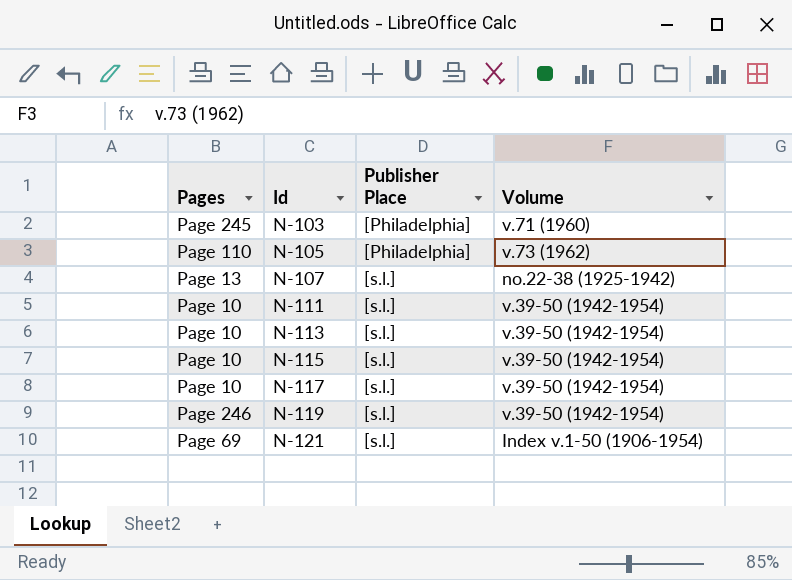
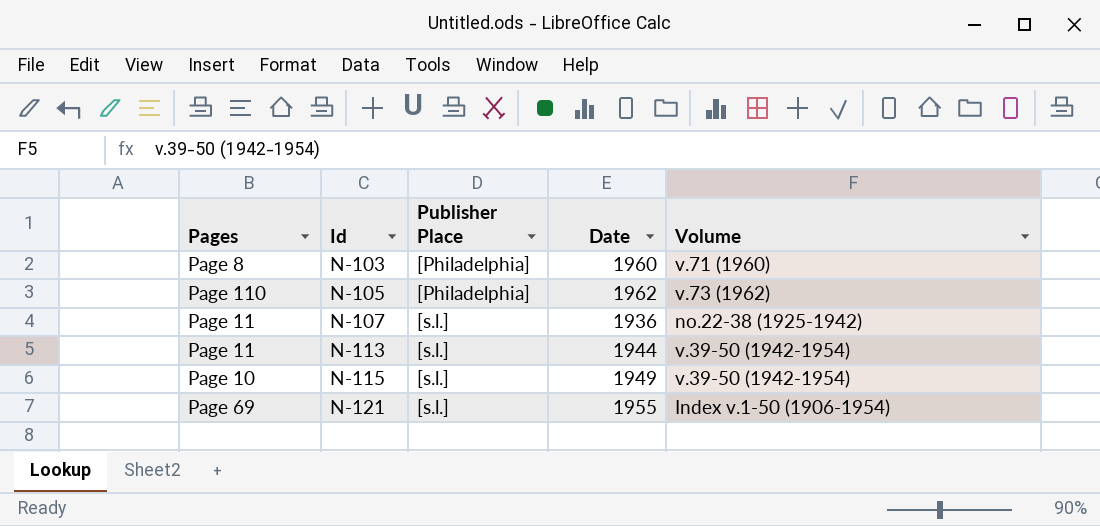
column Date | position: none -> 4
row N-111: Page 10 | [s.l.] | v.39-50 (1942-1954) -> none
row N-117: Page 10 | [s.l.] | v.39-50 (1942-1954) -> none
row N-119: Page 246 | [s.l.] | v.39-50 (1942-1954) -> none
N-103 | Pages: Page 245 -> Page 8
N-107 | Pages: Page 13 -> Page 11
N-113 | Pages: Page 10 -> Page 11

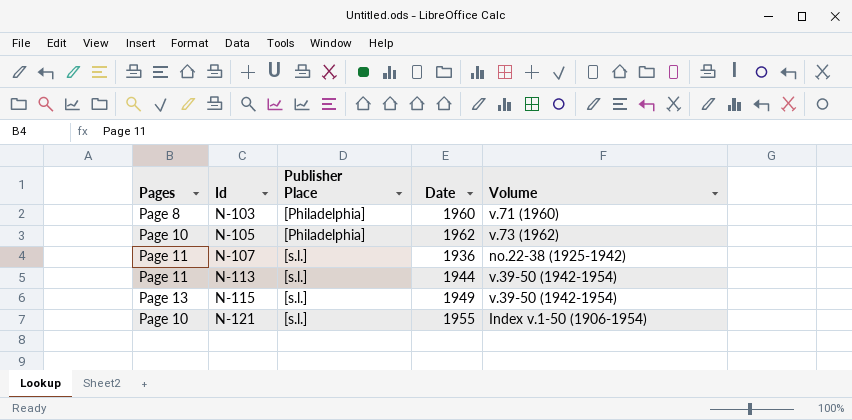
N-105 | Pages: Page 110 -> Page 10
N-115 | Pages: Page 10 -> Page 13
N-121 | Pages: Page 69 -> Page 10

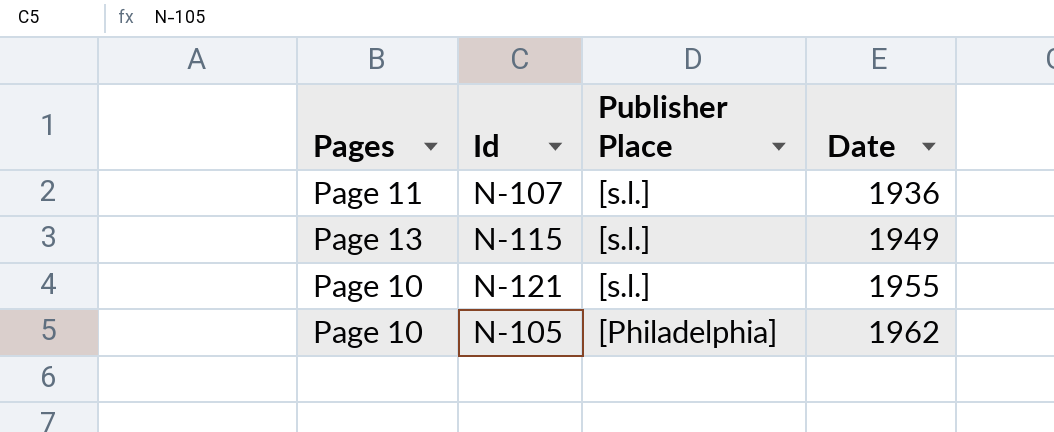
row order: Id ascending -> Publisher Place descending
column Volume | position: 5 -> none
row N-103: Page 8 | [Philadelphia] | 1960 | v.71 (1960) -> none
row N-113: Page 11 | [s.l.] | 1944 | v.39-50 (1942-1954) -> none

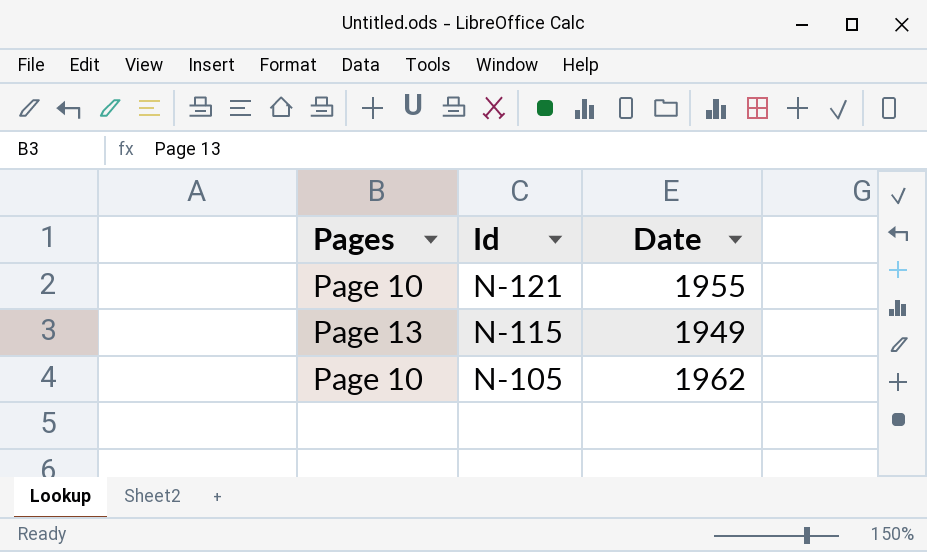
row order: Publisher Place descending -> Id descending
column Publisher Place | position: 3 -> none
row N-107: Page 11 | [s.l.] | 1936 -> none

